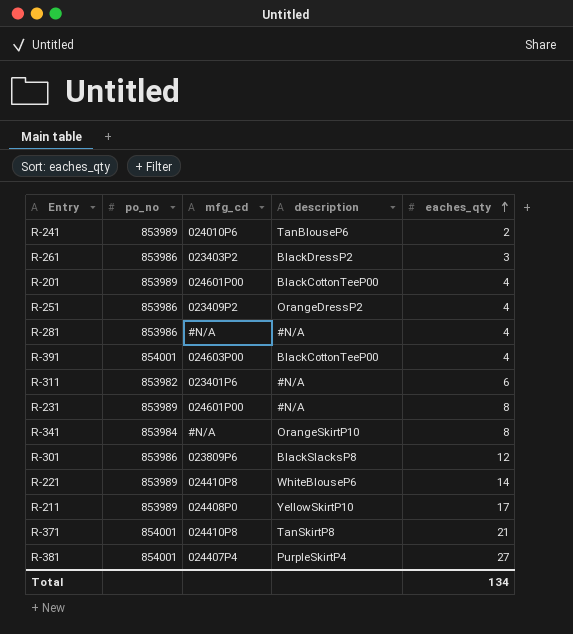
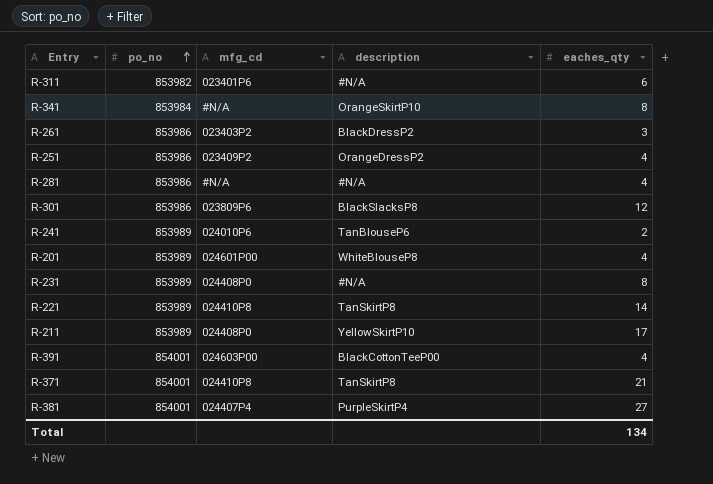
row order: eaches_qty ascending -> po_no ascending
R-201 | description: BlackCottonTeeP00 -> WhiteBlouseP8
R-231 | mfg_cd: 024601P00 -> 024408P0
R-221 | description: WhiteBlouseP6 -> TanSkirtP8

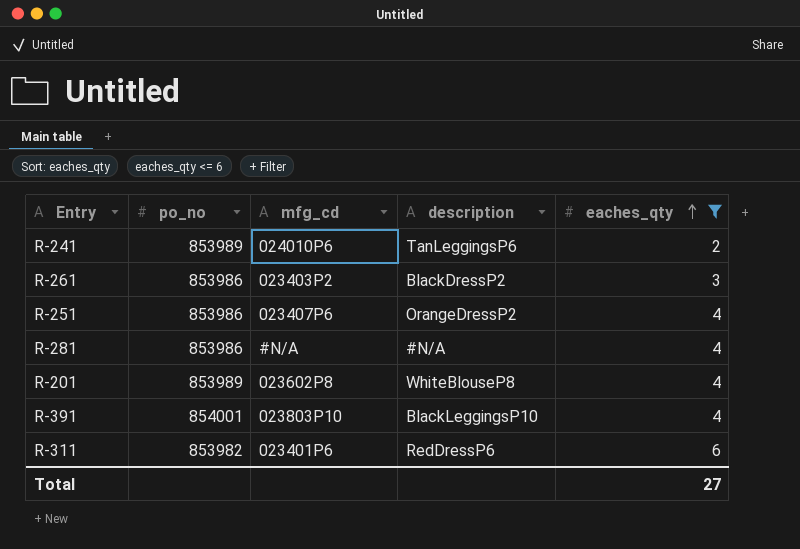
filter: none -> eaches_qty <= 6
row order: po_no ascending -> eaches_qty ascending
R-241 | description: TanBlouseP6 -> TanLeggingsP6
R-251 | mfg_cd: 023409P2 -> 023407P6
R-201 | mfg_cd: 024601P00 -> 023602P8
R-391 | mfg_cd: 024603P00 -> 023803P10
R-391 | description: BlackCottonTeeP00 -> BlackLeggingsP10
R-311 | description: #N/A -> RedDressP6
Total | eaches_qty: 134 -> 27

